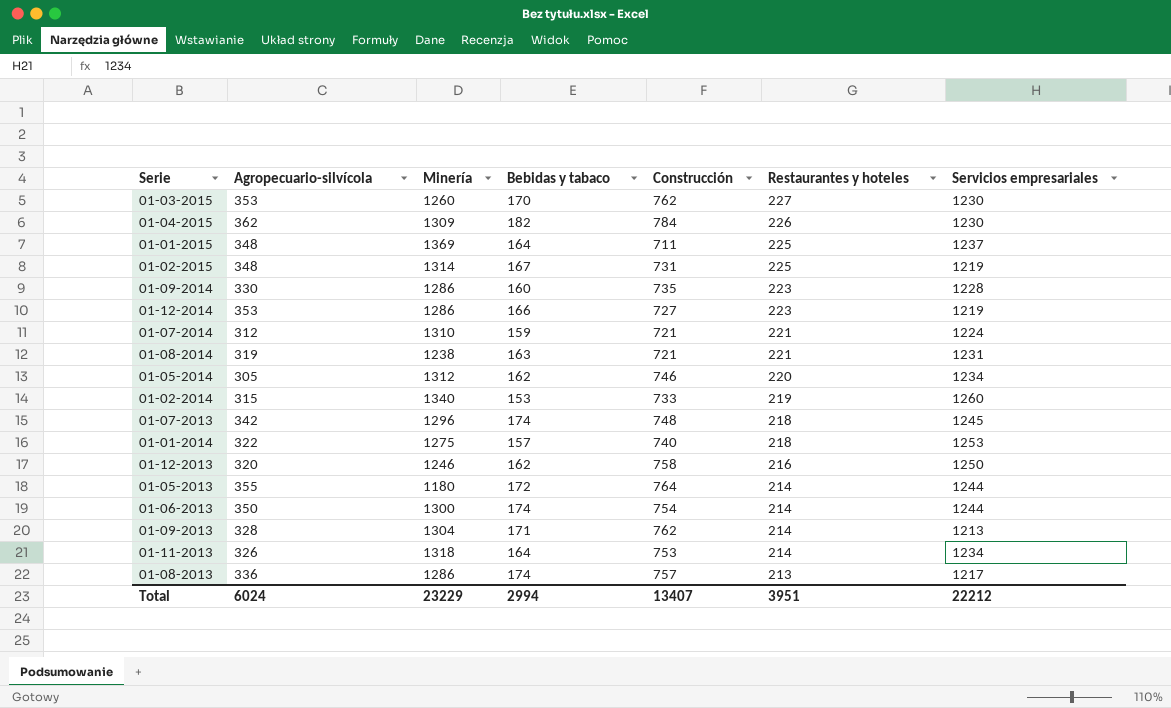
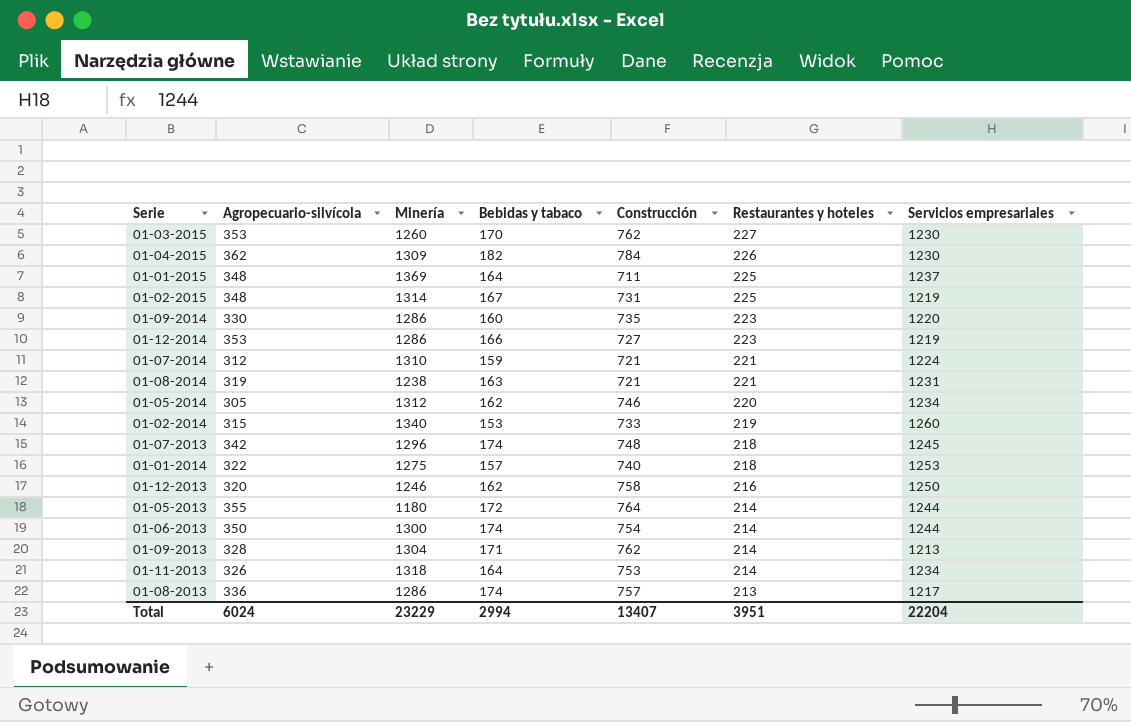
01-09-2014 | Servicios empresariales: 1228 -> 1220
Total | Servicios empresariales: 22212 -> 22204

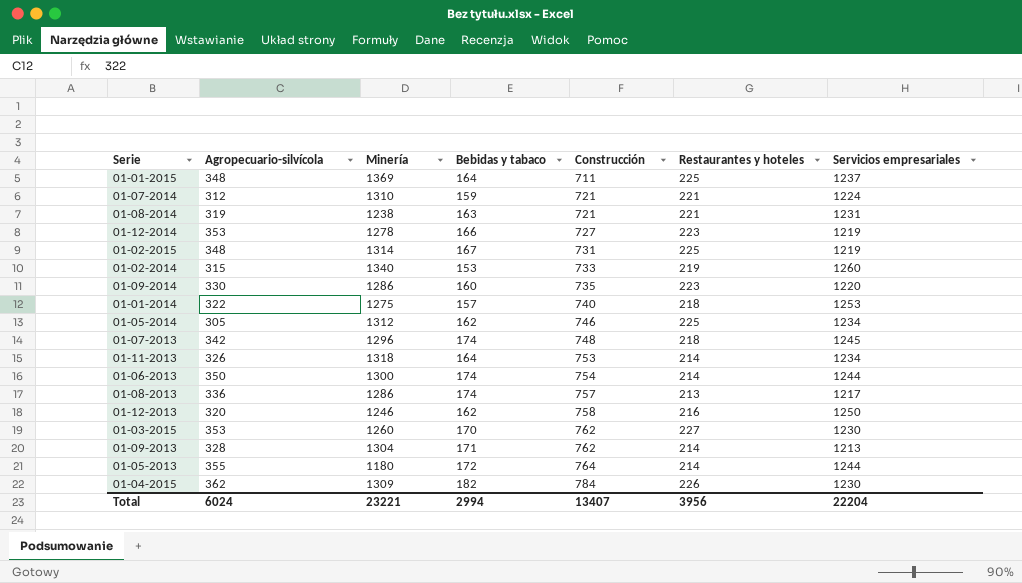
row order: Restaurantes y hoteles descending -> Construcción ascending
01-12-2014 | Minería: 1286 -> 1278
01-05-2014 | Restaurantes y hoteles: 220 -> 225
Total | Minería: 23229 -> 23221
Total | Restaurantes y hoteles: 3951 -> 3956

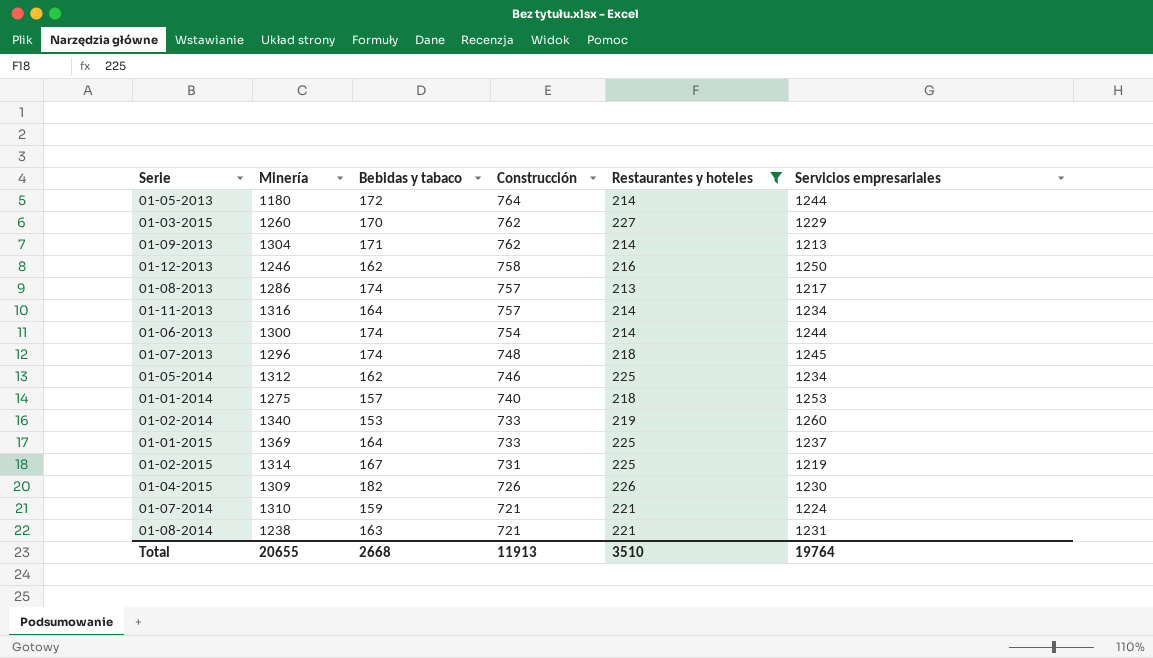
filter: none -> Restaurantes y hoteles != 223
row order: Construcción ascending -> Construcción descending
column Agropecuario-silvícola | position: 2 -> none
01-03-2015 | Servicios empresariales: 1230 -> 1229
01-11-2013 | Minería: 1318 -> 1316
01-11-2013 | Construcción: 753 -> 757
01-01-2015 | Construcción: 711 -> 733
01-04-2015 | Construcción: 784 -> 726
Total | Minería: 23221 -> 20655
Total | Bebidas y tabaco: 2994 -> 2668
Total | Construcción: 13407 -> 11913
Total | Restaurantes y hoteles: 3956 -> 3510
Total | Servicios empresariales: 22204 -> 19764

